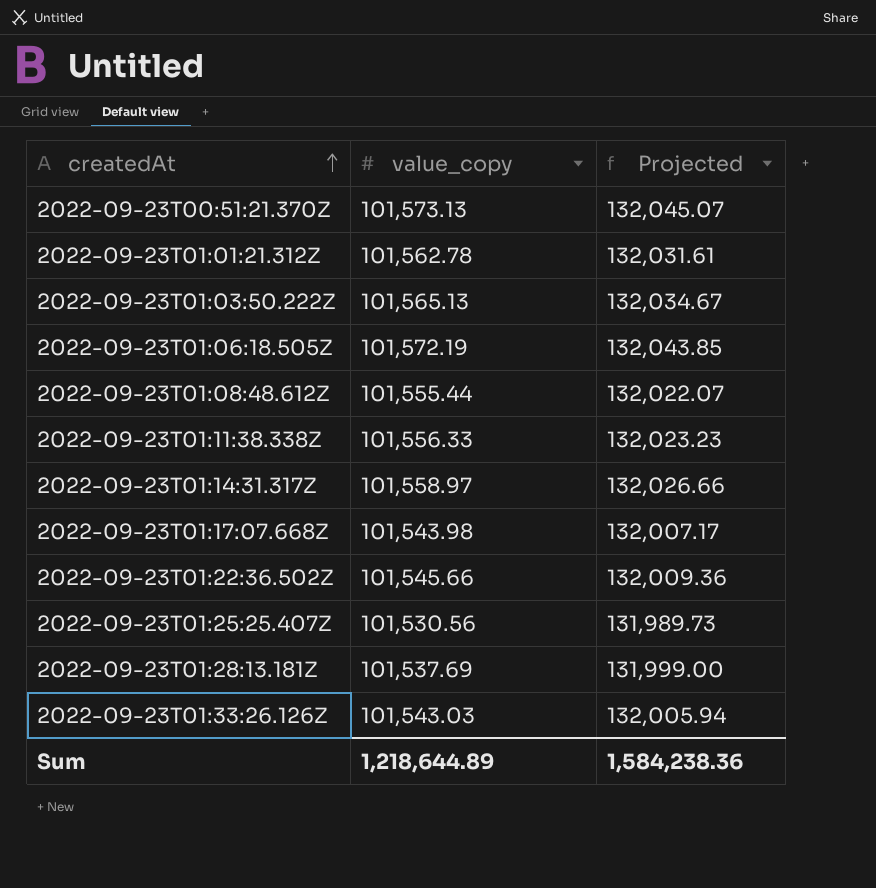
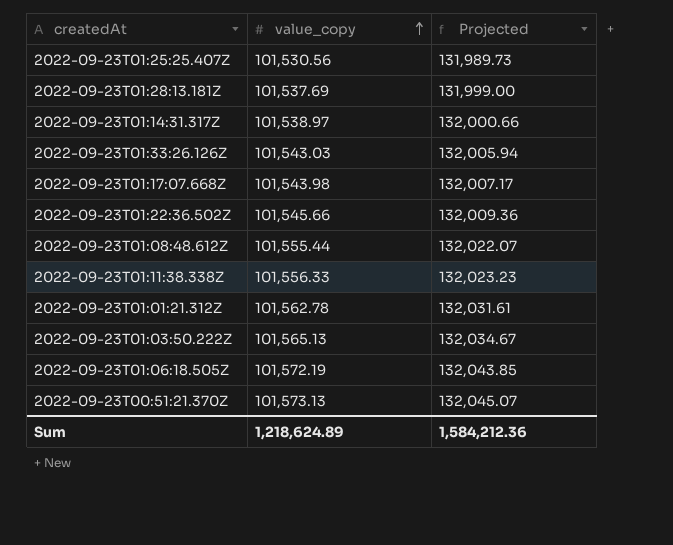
row order: createdAt ascending -> value_copy ascending
2022-09-23T01:14:31.317Z | value_copy: 101,558.97 -> 101,538.97
2022-09-23T01:14:31.317Z | Projected: 132,026.66 -> 132,000.66
Sum | value_copy: 1,218,644.89 -> 1,218,624.89
Sum | Projected: 1,584,238.36 -> 1,584,212.36

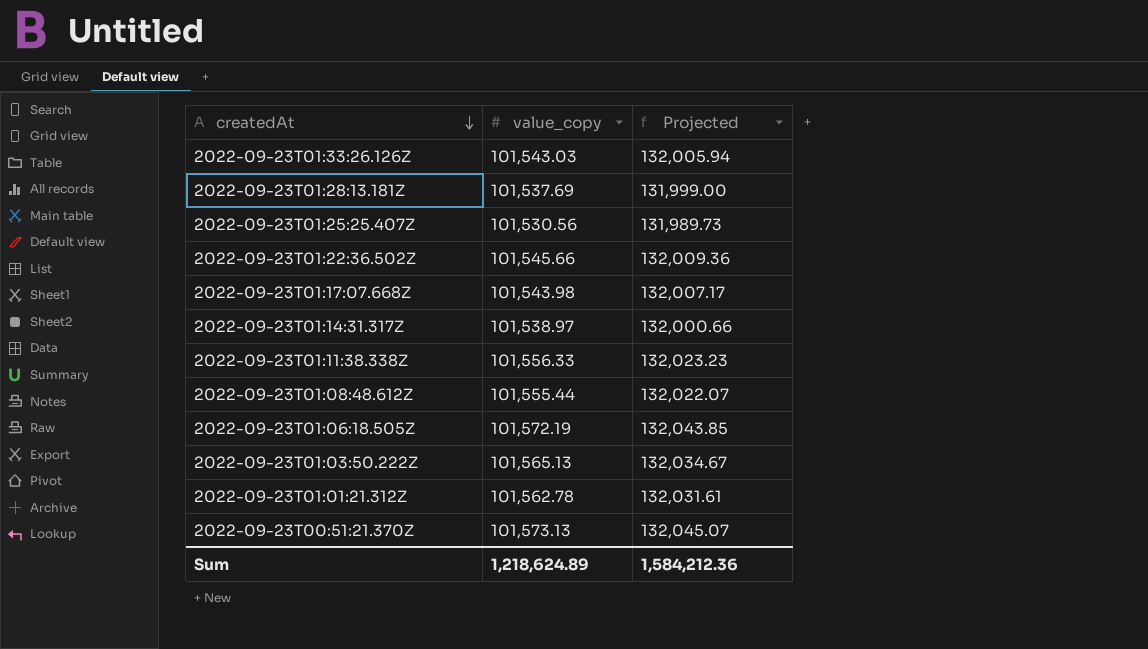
row order: value_copy ascending -> createdAt descending

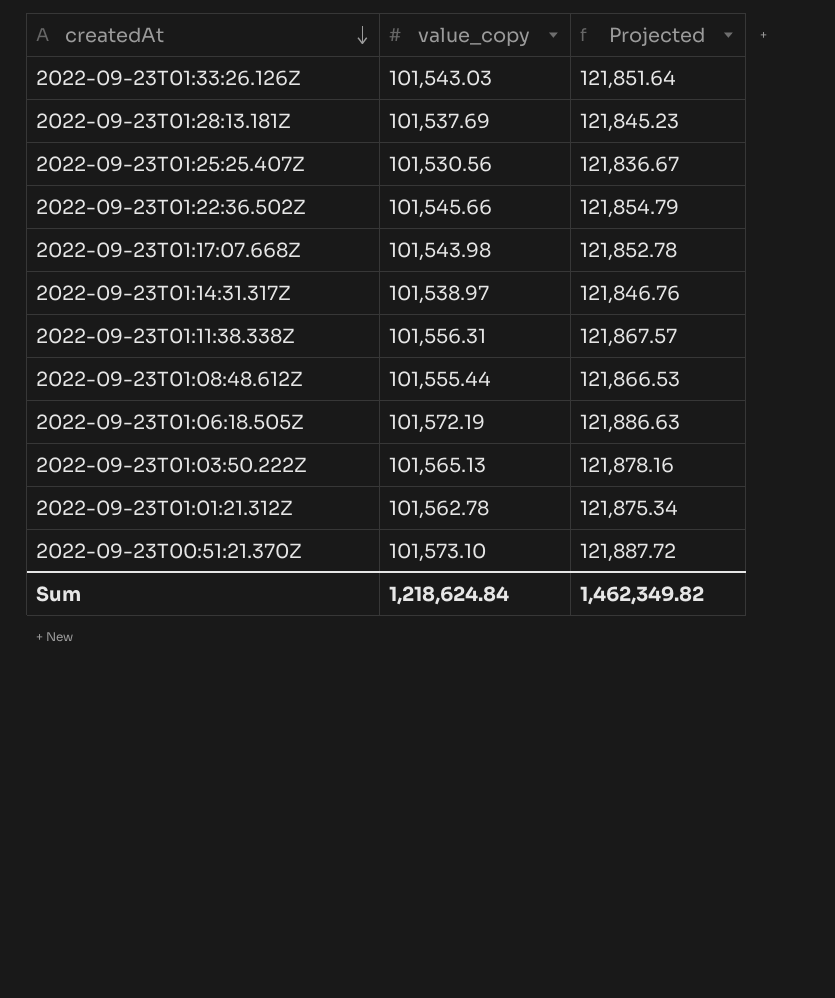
column Projected | formula: [value_copy] * 1.3 -> [value_copy] * 1.2
2022-09-23T01:11:38.338Z | value_copy: 101,556.33 -> 101,556.31
2022-09-23T00:51:21.370Z | value_copy: 101,573.13 -> 101,573.10
Sum | value_copy: 1,218,624.89 -> 1,218,624.84
Sum | Projected: 1,584,212.36 -> 1,462,349.82

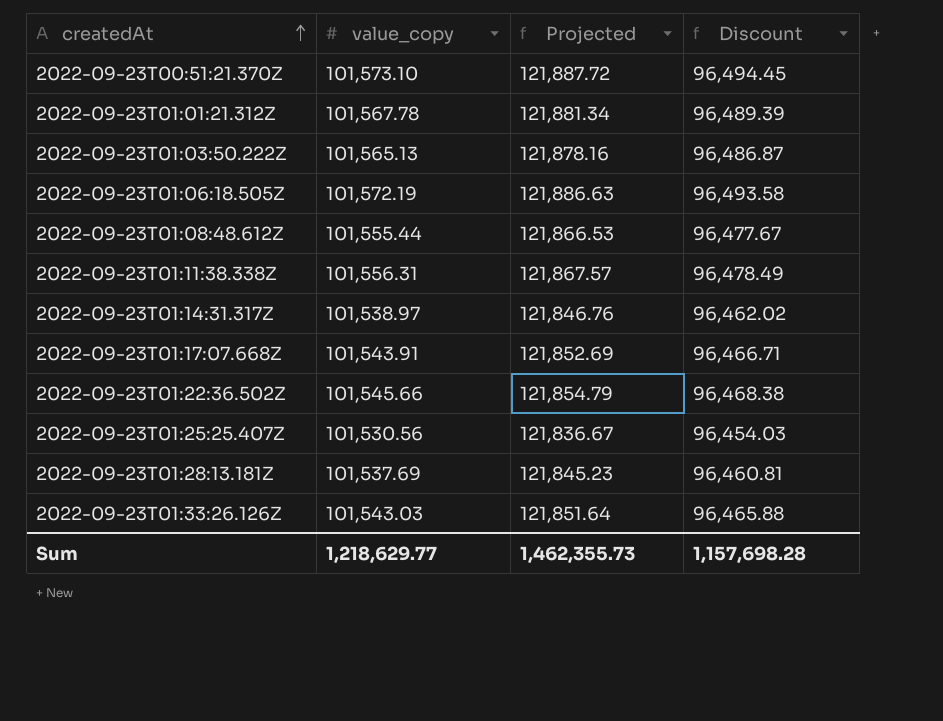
row order: createdAt descending -> createdAt ascending
column Discount | formula: none -> [value_copy] * 0.95
2022-09-23T01:01:21.312Z | value_copy: 101,562.78 -> 101,567.78
2022-09-23T01:01:21.312Z | Projected: 121,875.34 -> 121,881.34
2022-09-23T01:17:07.668Z | value_copy: 101,543.98 -> 101,543.91
2022-09-23T01:17:07.668Z | Projected: 121,852.78 -> 121,852.69
Sum | value_copy: 1,218,624.84 -> 1,218,629.77
Sum | Projected: 1,462,349.82 -> 1,462,355.73

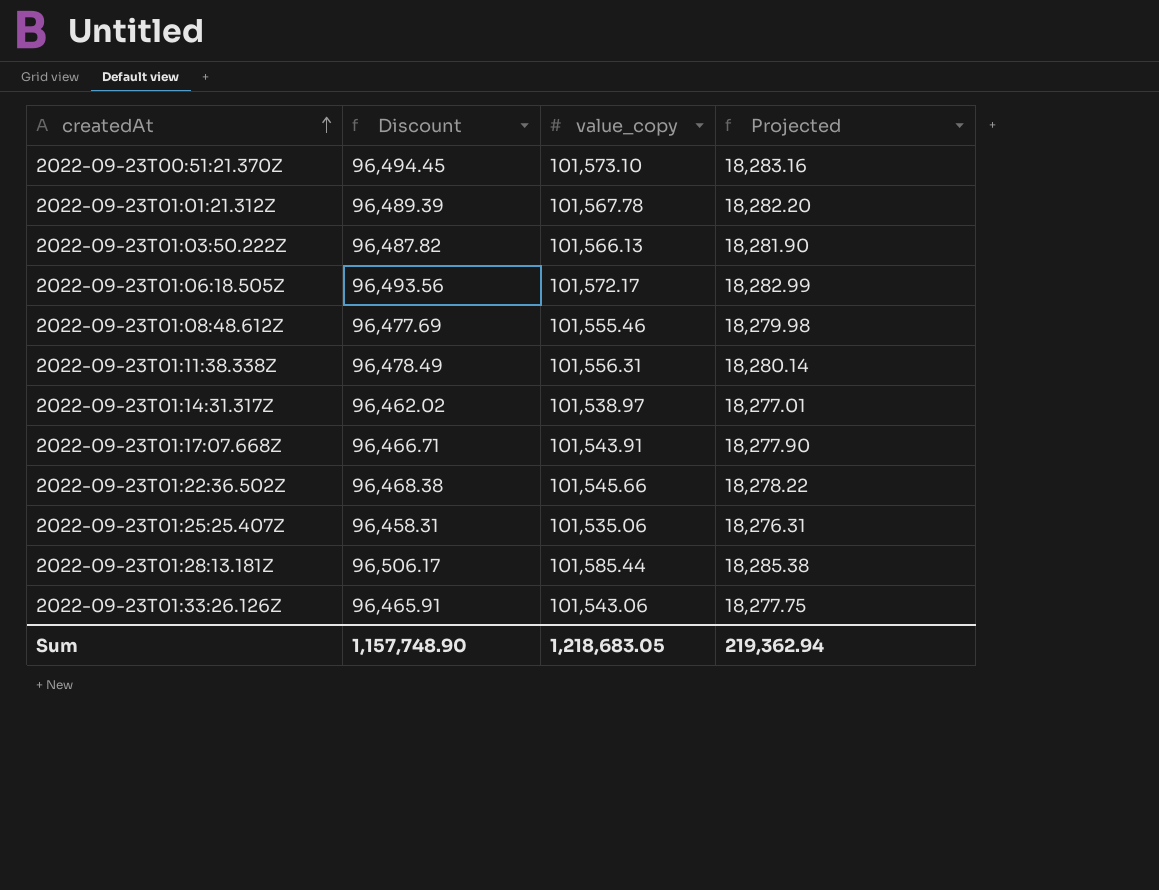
column Discount | position: 4 -> 2
column Projected | formula: [value_copy] * 1.2 -> [value_copy] * 0.18
2022-09-23T01:03:50.222Z | Discount: 96,486.87 -> 96,487.82
2022-09-23T01:03:50.222Z | value_copy: 101,565.13 -> 101,566.13
2022-09-23T01:06:18.505Z | Discount: 96,493.58 -> 96,493.56
2022-09-23T01:06:18.505Z | value_copy: 101,572.19 -> 101,572.17
2022-09-23T01:08:48.612Z | Discount: 96,477.67 -> 96,477.69
2022-09-23T01:08:48.612Z | value_copy: 101,555.44 -> 101,555.46
2022-09-23T01:25:25.407Z | Discount: 96,454.03 -> 96,458.31
2022-09-23T01:25:25.407Z | value_copy: 101,530.56 -> 101,535.06
2022-09-23T01:28:13.181Z | Discount: 96,460.81 -> 96,506.17
2022-09-23T01:28:13.181Z | value_copy: 101,537.69 -> 101,585.44
2022-09-23T01:33:26.126Z | Discount: 96,465.88 -> 96,465.91
2022-09-23T01:33:26.126Z | value_copy: 101,543.03 -> 101,543.06
Sum | Discount: 1,157,698.28 -> 1,157,748.90
Sum | value_copy: 1,218,629.77 -> 1,218,683.05
Sum | Projected: 1,462,355.73 -> 219,362.94

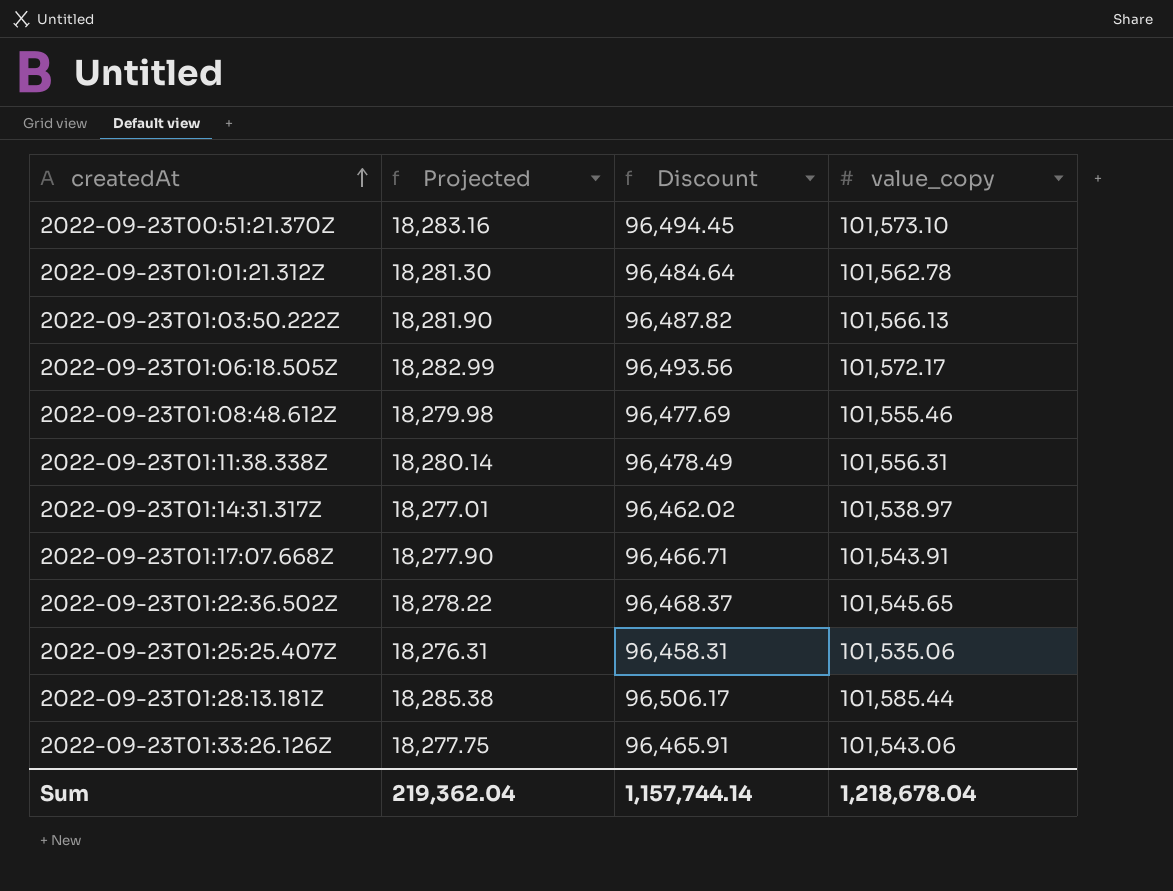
column Projected | position: 4 -> 2
2022-09-23T01:01:21.312Z | Projected: 18,282.20 -> 18,281.30
2022-09-23T01:01:21.312Z | Discount: 96,489.39 -> 96,484.64
2022-09-23T01:01:21.312Z | value_copy: 101,567.78 -> 101,562.78
2022-09-23T01:22:36.502Z | Discount: 96,468.38 -> 96,468.37
2022-09-23T01:22:36.502Z | value_copy: 101,545.66 -> 101,545.65
Sum | Projected: 219,362.94 -> 219,362.04
Sum | Discount: 1,157,748.90 -> 1,157,744.14
Sum | value_copy: 1,218,683.05 -> 1,218,678.04

